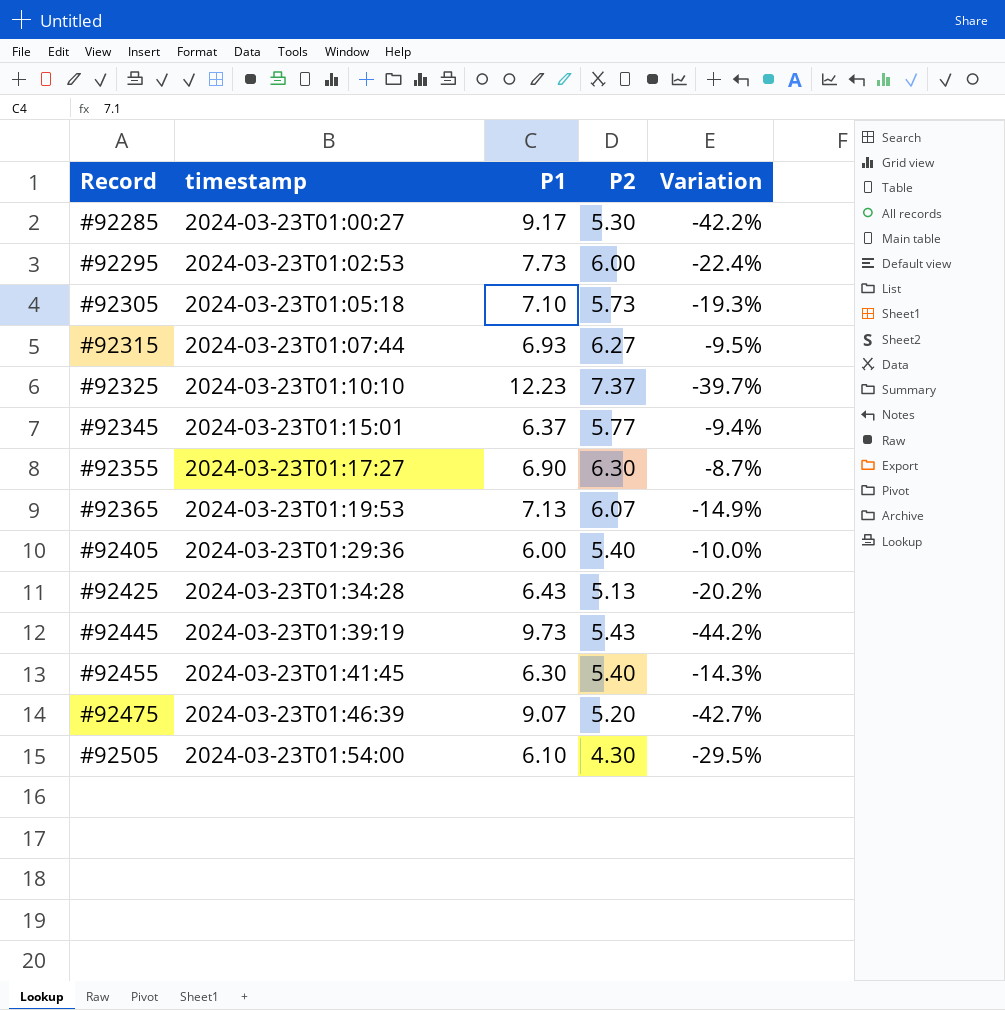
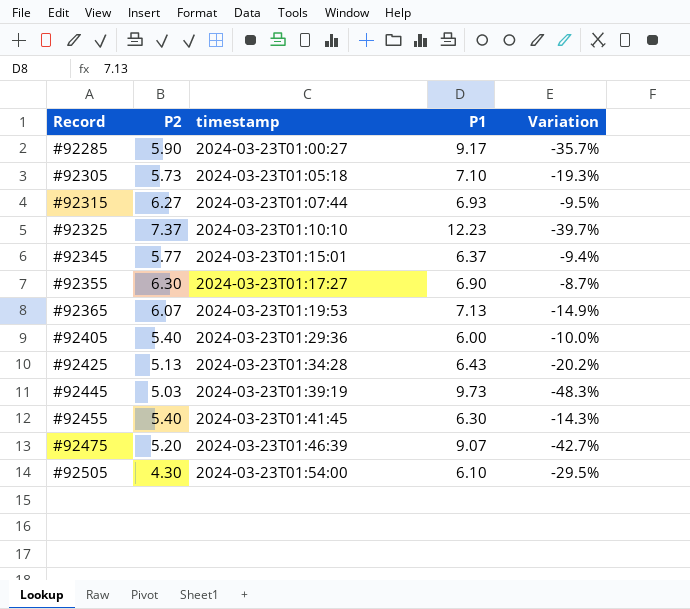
column P2 | position: 4 -> 2
row #92295: 2024-03-23T01:02:53 | 7.73 | 6.00 | -22.4% -> none
#92285 | P2: 5.30 -> 5.90
#92285 | Variation: -42.2% -> -35.7%
#92445 | P2: 5.43 -> 5.03
#92445 | Variation: -44.2% -> -48.3%

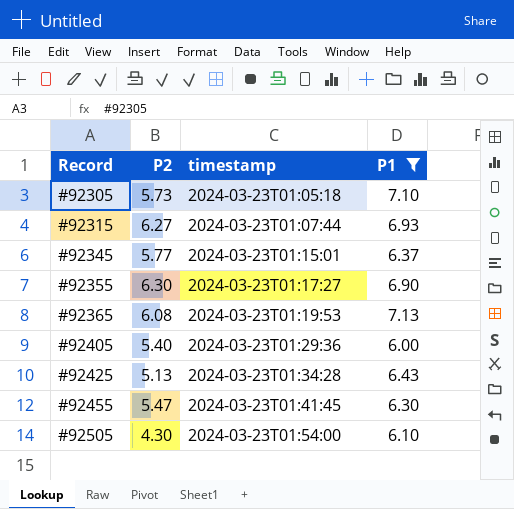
filter: none -> P1 <= 7.13
column Variation | formula: ([P2] - [P1]) / [P1] -> none
#92365 | P2: 6.07 -> 6.08
#92455 | P2: 5.40 -> 5.47

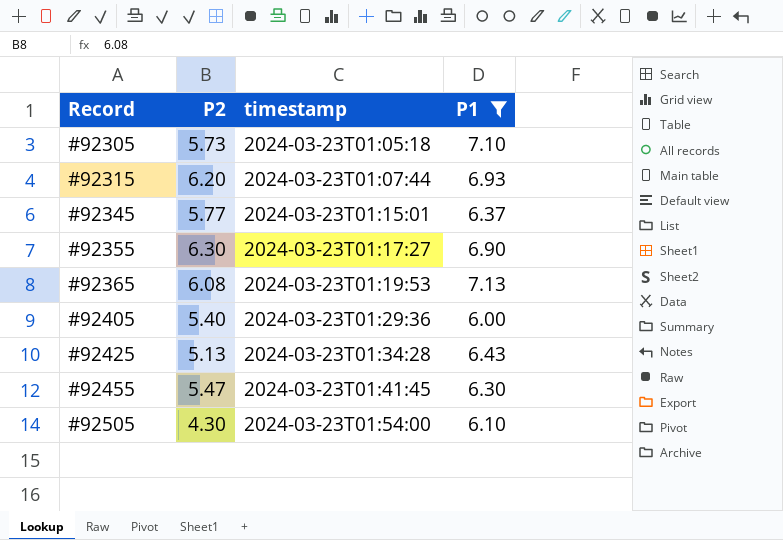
#92315 | P2: 6.27 -> 6.20

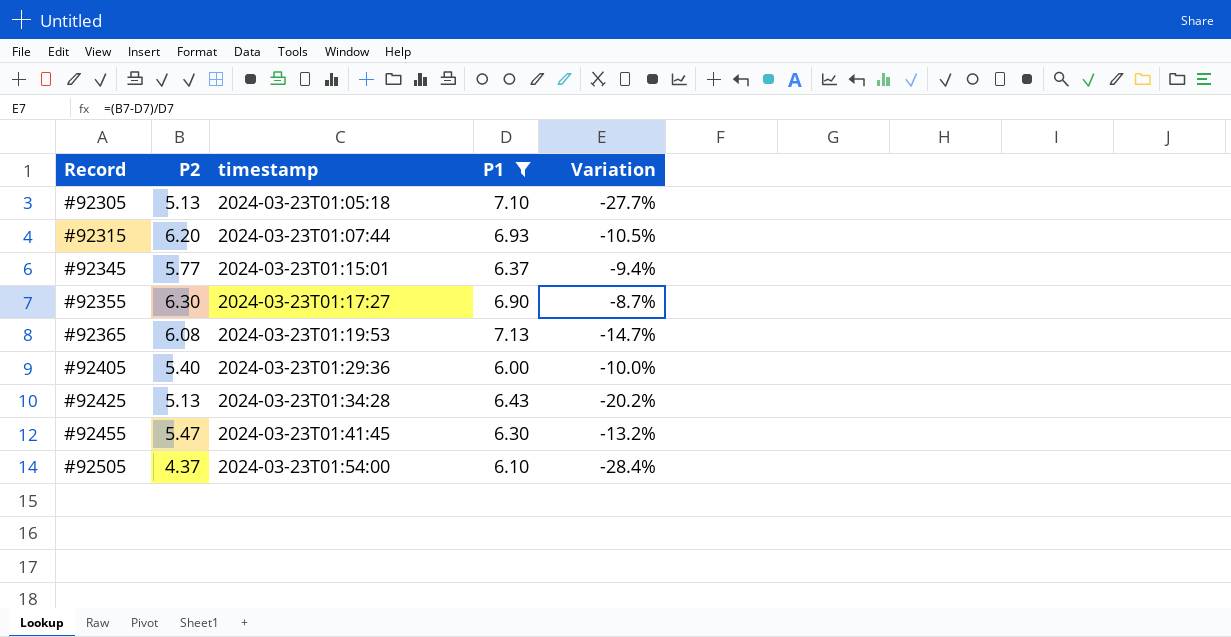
column Variation | formula: none -> ([P2] - [P1]) / [P1]
#92305 | P2: 5.73 -> 5.13
#92505 | P2: 4.30 -> 4.37

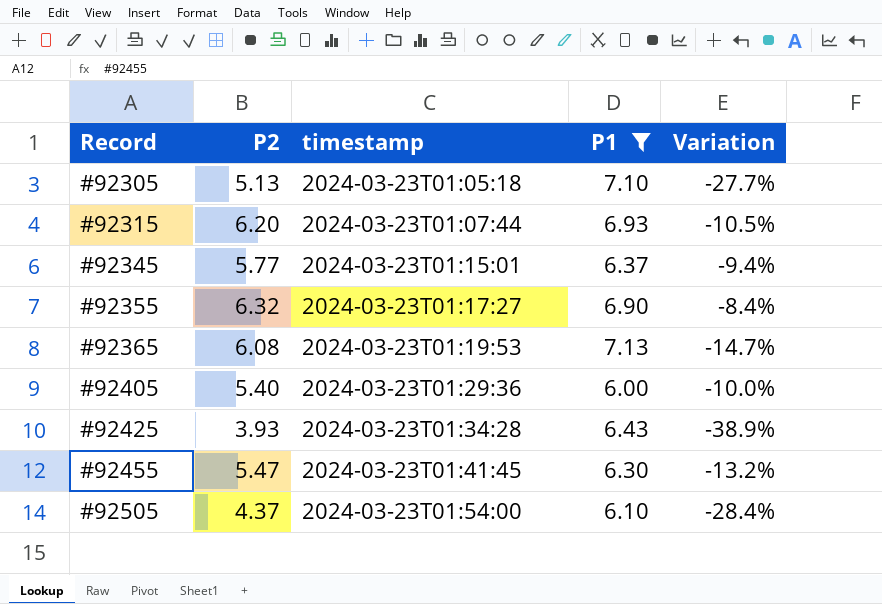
#92355 | P2: 6.30 -> 6.32
#92355 | Variation: -8.7% -> -8.4%
#92425 | P2: 5.13 -> 3.93
#92425 | Variation: -20.2% -> -38.9%

